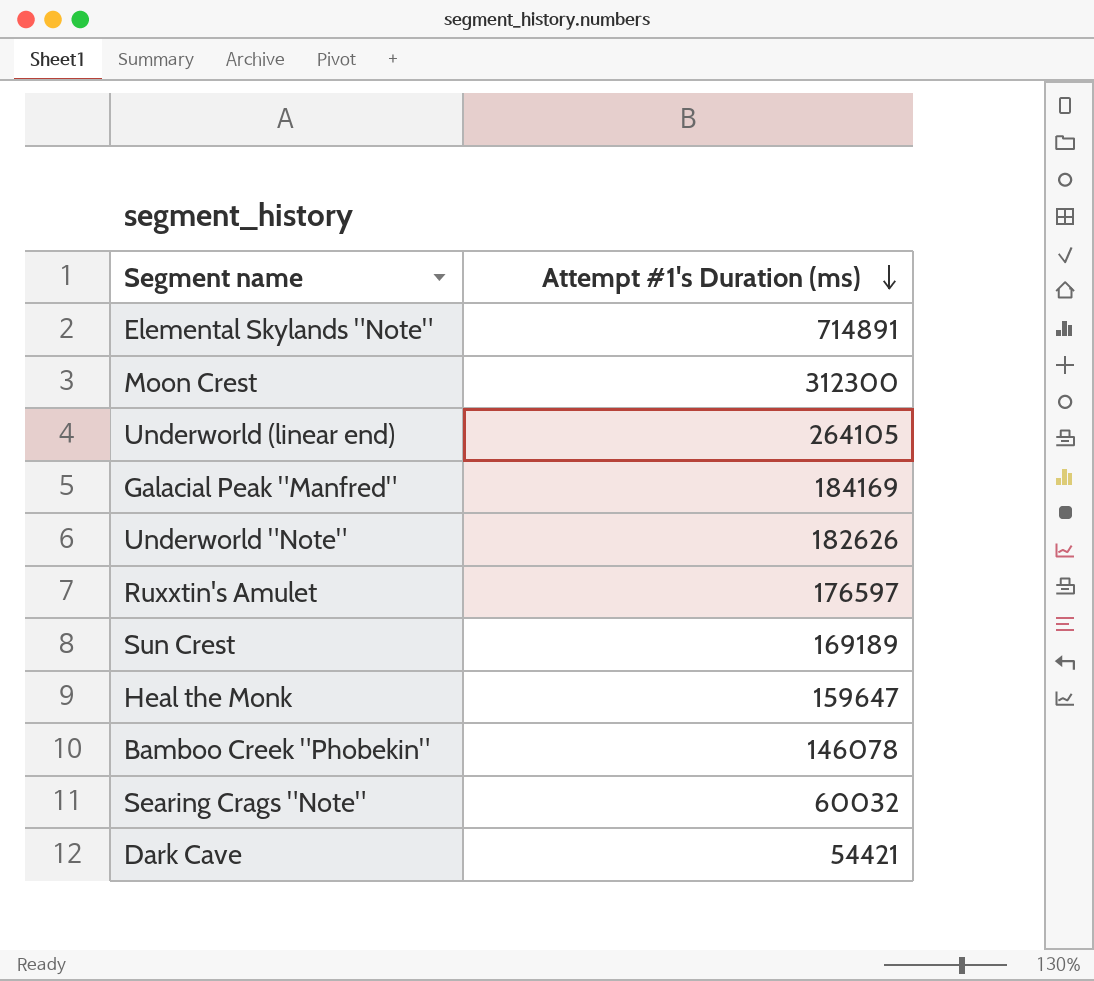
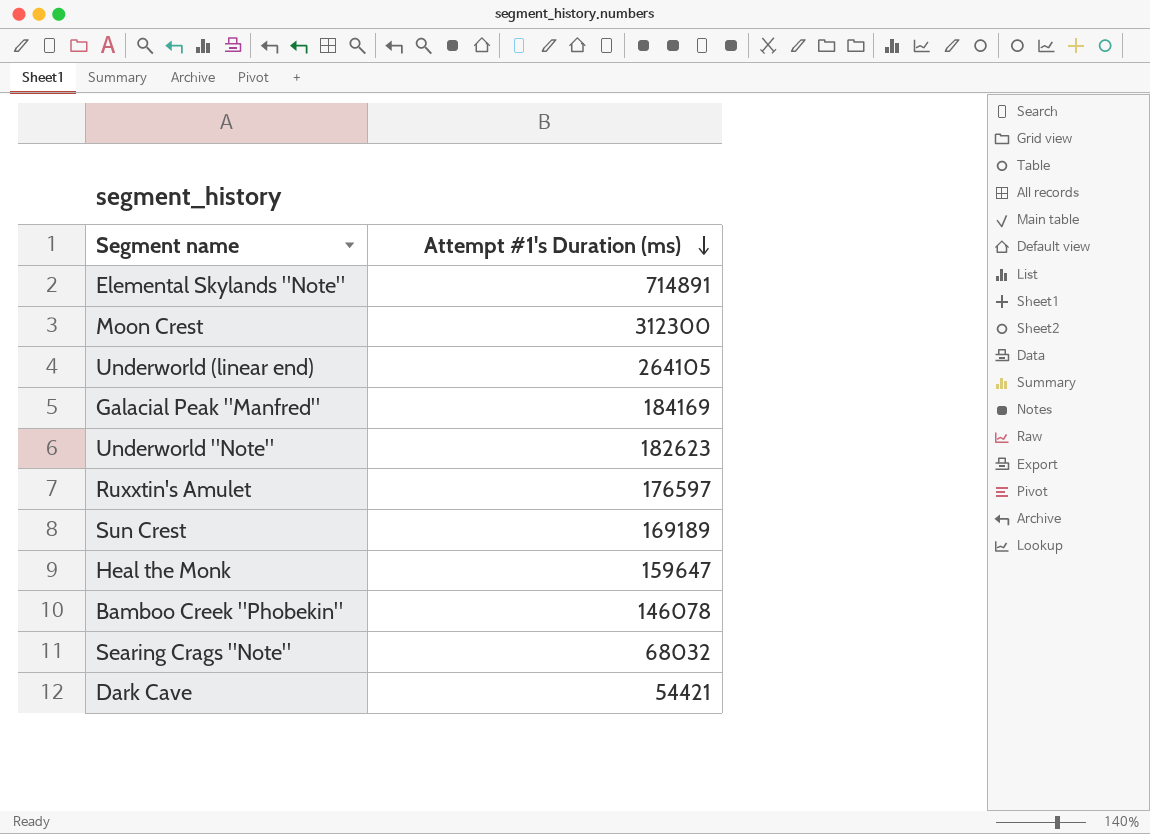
Underworld "Note" | Attempt #1's Duration (ms): 182626 -> 182623
Searing Crags "Note" | Attempt #1's Duration (ms): 60032 -> 68032

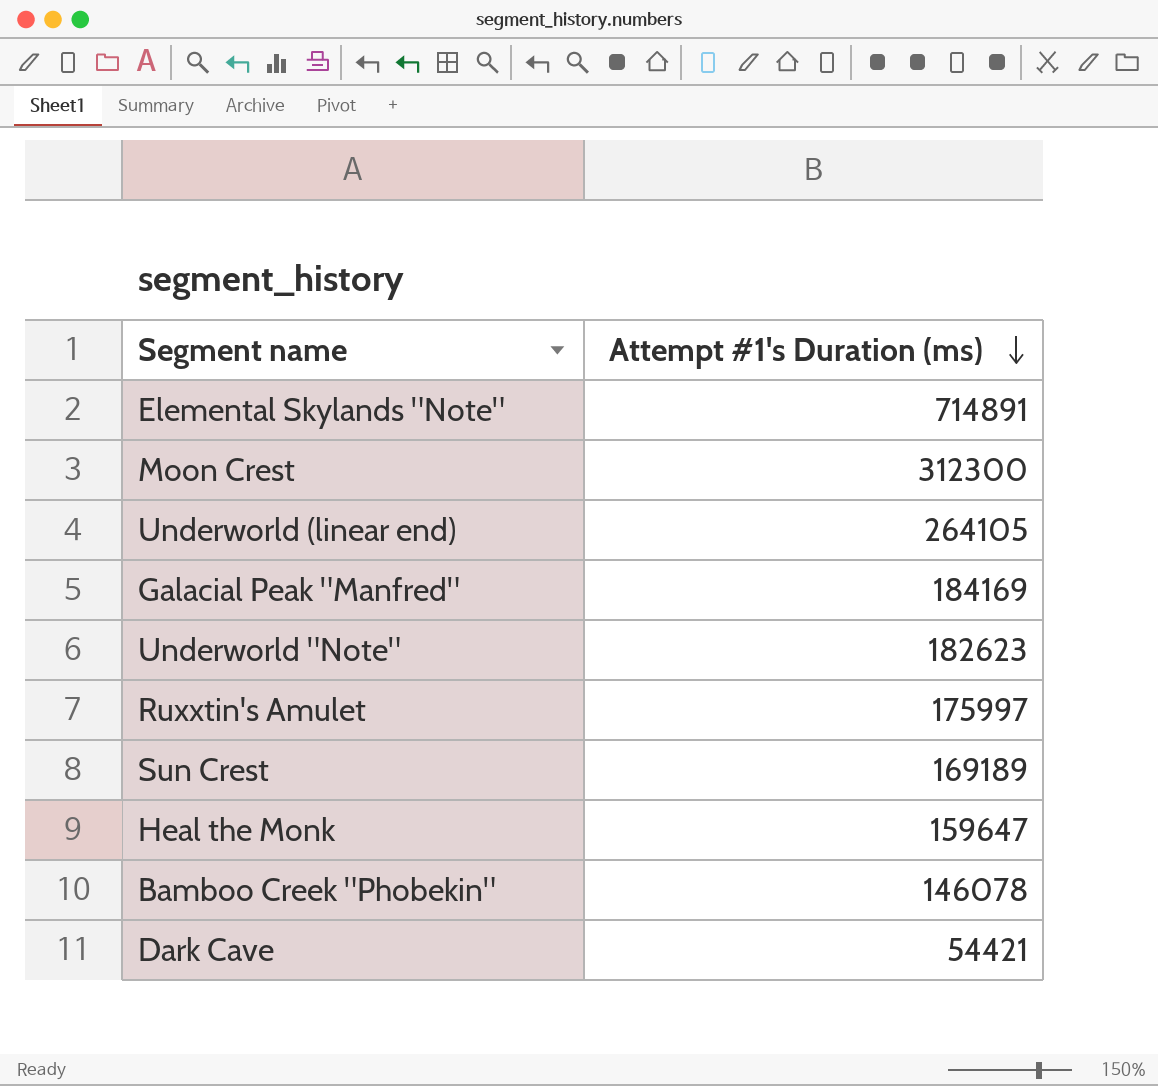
row Searing Crags "Note": 68032 -> none
Ruxxtin's Amulet | Attempt #1's Duration (ms): 176597 -> 175997

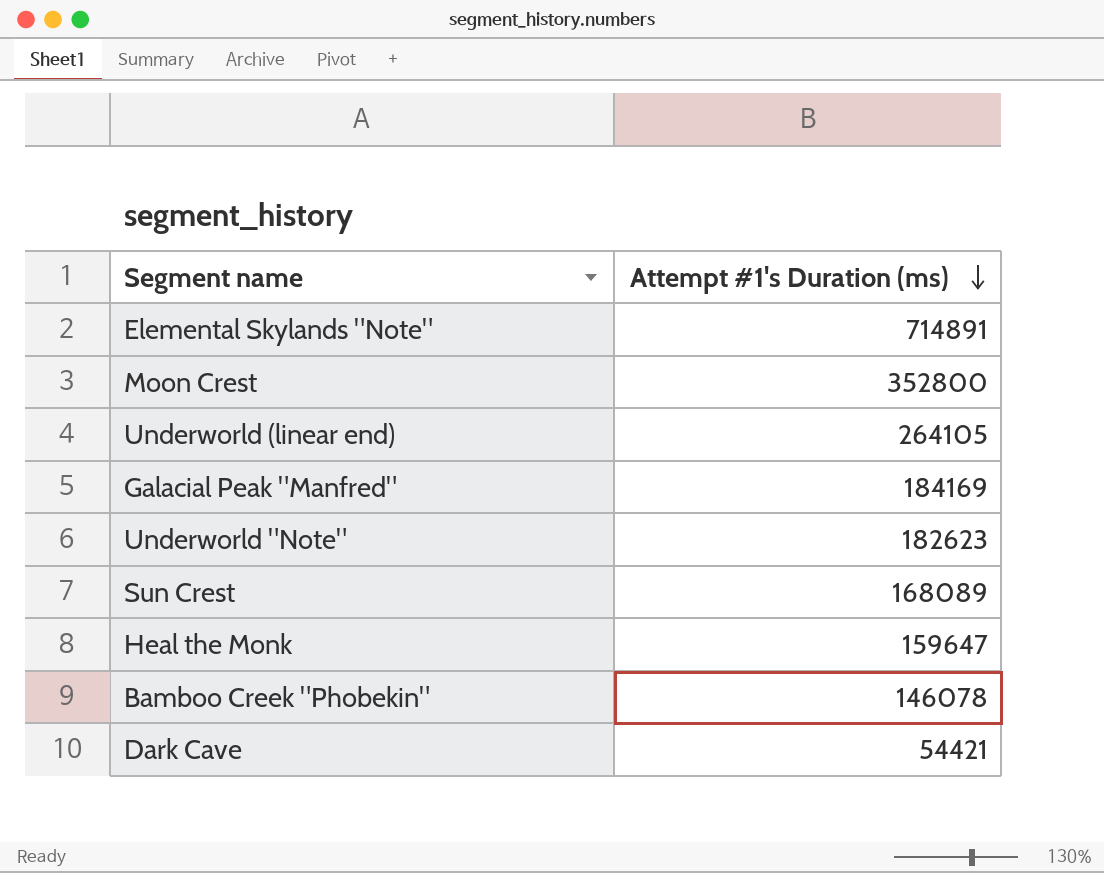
row Ruxxtin's Amulet: 175997 -> none
Moon Crest | Attempt #1's Duration (ms): 312300 -> 352800
Sun Crest | Attempt #1's Duration (ms): 169189 -> 168089

